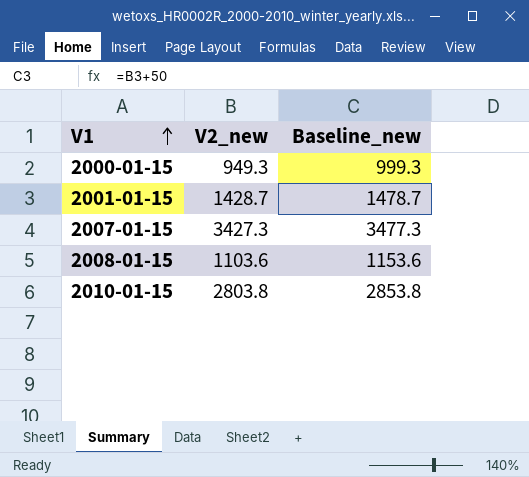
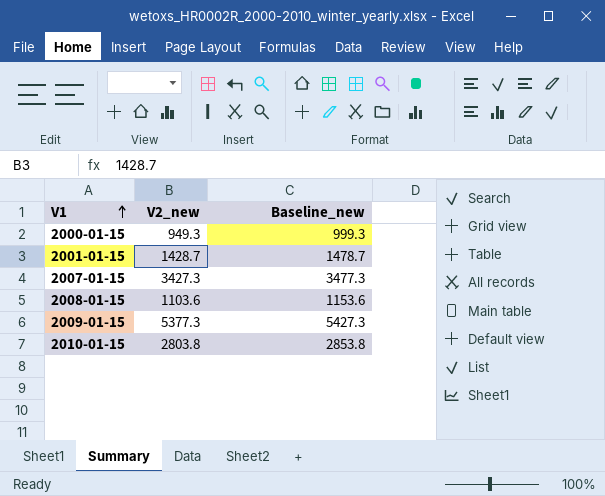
row 2009-01-15: none -> 5377.3 | 5427.3

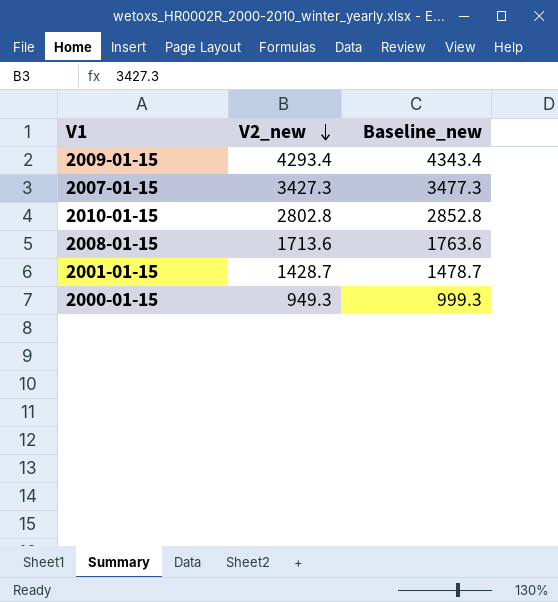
row order: V1 ascending -> V2_new descending
2009-01-15 | V2_new: 5377.3 -> 4293.4
2009-01-15 | Baseline_new: 5427.3 -> 4343.4
2010-01-15 | V2_new: 2803.8 -> 2802.8
2010-01-15 | Baseline_new: 2853.8 -> 2852.8
2008-01-15 | V2_new: 1103.6 -> 1713.6
2008-01-15 | Baseline_new: 1153.6 -> 1763.6

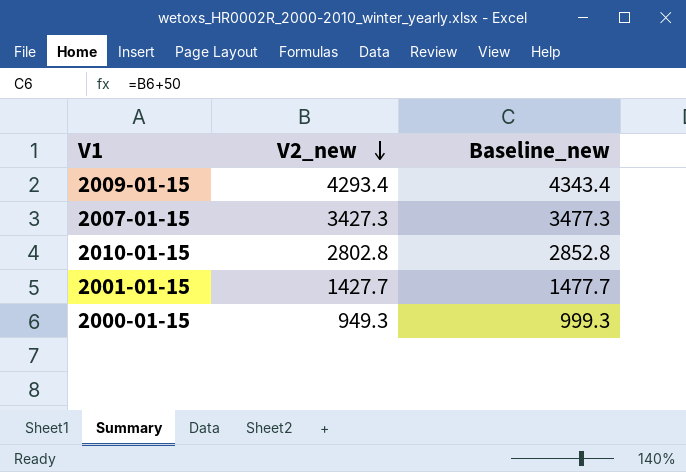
row 2008-01-15: 1713.6 | 1763.6 -> none
2001-01-15 | V2_new: 1428.7 -> 1427.7
2001-01-15 | Baseline_new: 1478.7 -> 1477.7

